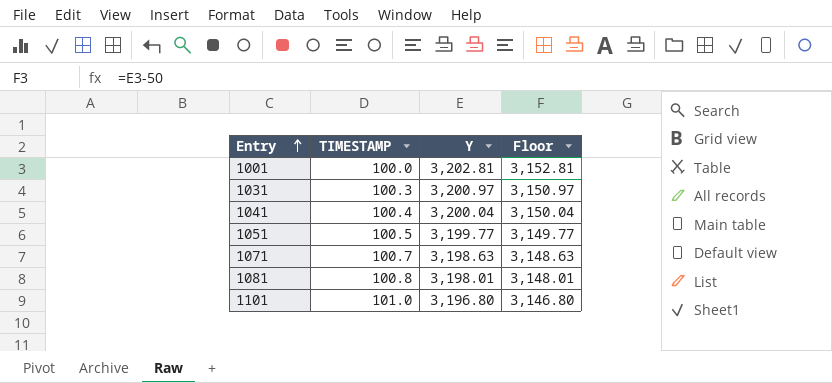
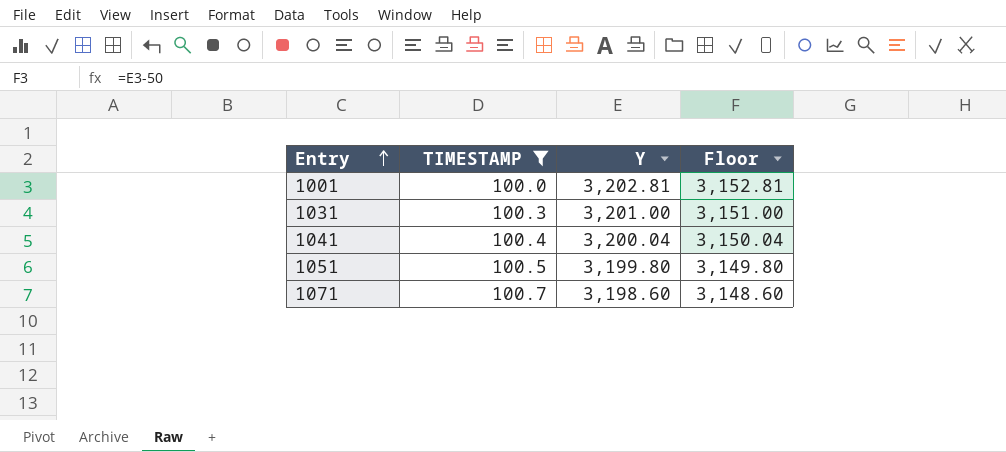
filter: none -> TIMESTAMP <= 100.7
1031 | Y: 3,200.97 -> 3,201.00
1031 | Floor: 3,150.97 -> 3,151.00
1051 | Y: 3,199.77 -> 3,199.80
1051 | Floor: 3,149.77 -> 3,149.80
1071 | Y: 3,198.63 -> 3,198.60
1071 | Floor: 3,148.63 -> 3,148.60

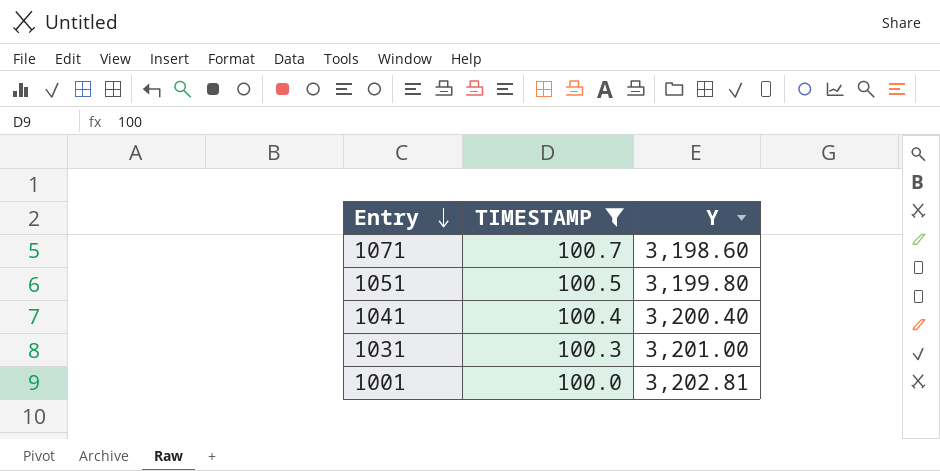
row order: Entry ascending -> Entry descending
column Floor | formula: [Y] - 50 -> none
1041 | Y: 3,200.04 -> 3,200.40

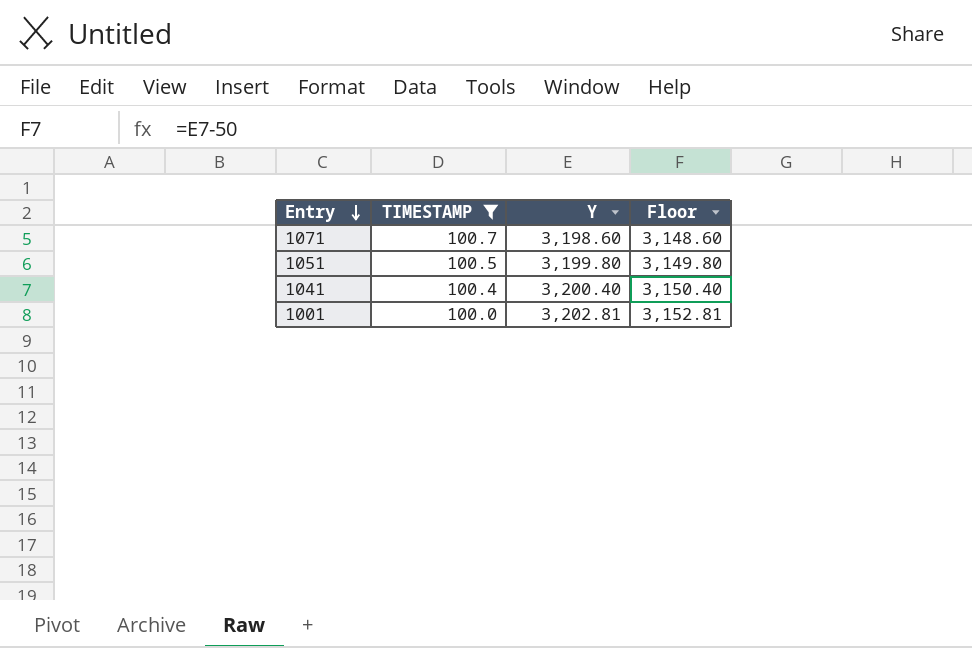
column Floor | formula: none -> [Y] - 50
row 1031: 100.3 | 3,201.00 -> none

